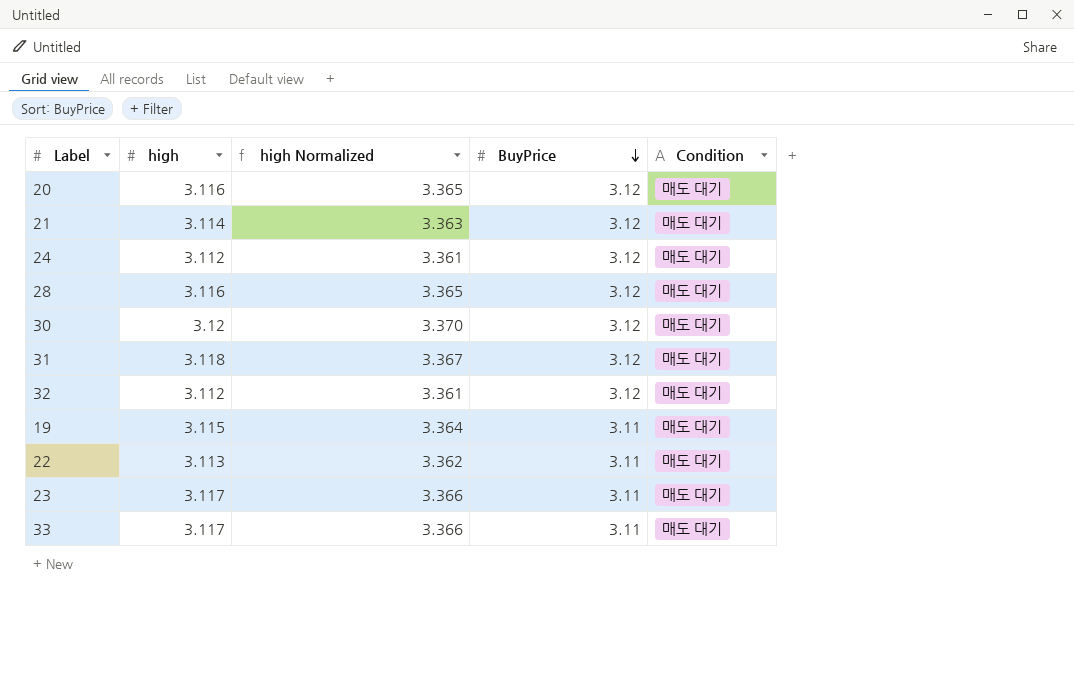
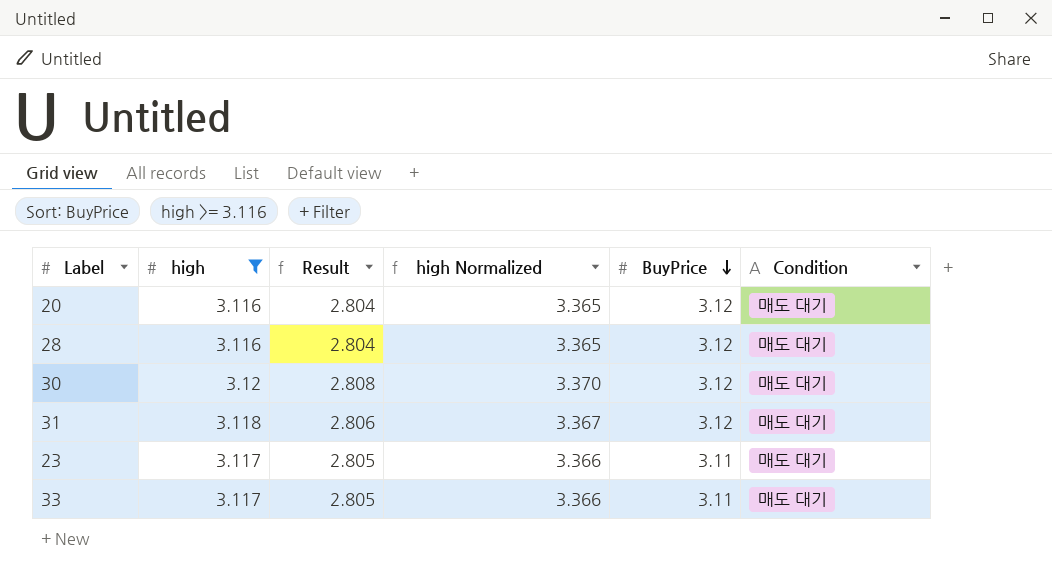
filter: none -> high >= 3.116
column Result | formula: none -> [high] * 0.9

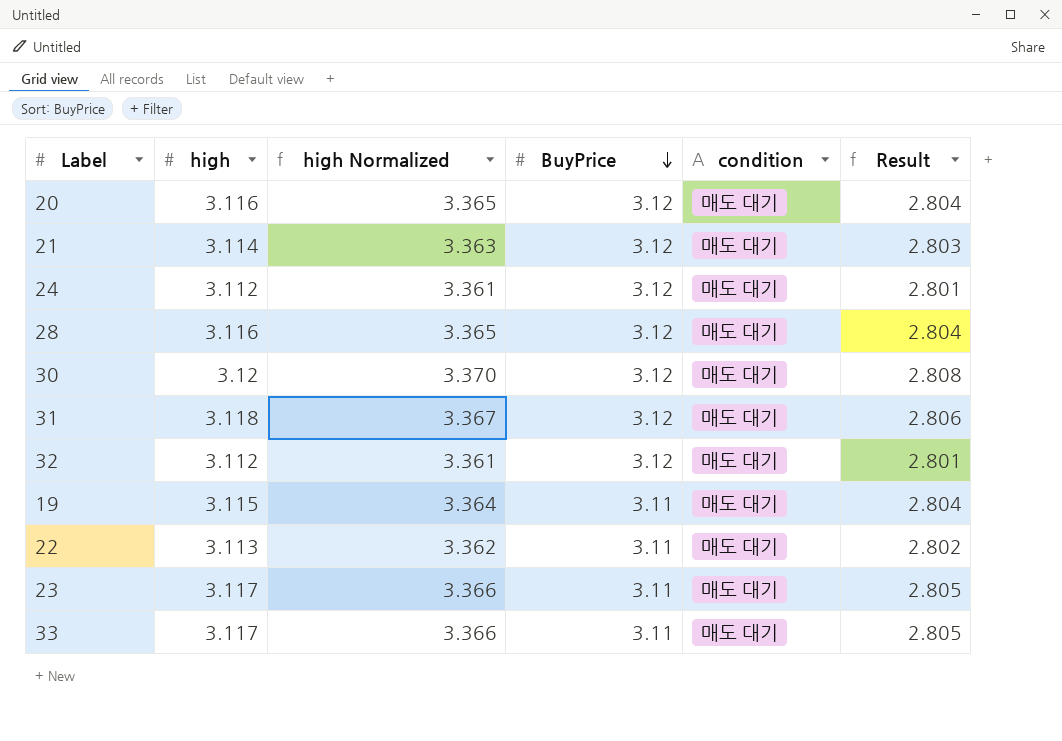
filter: high >= 3.116 -> none
column name: Condition -> condition
column Result | position: 3 -> 6

